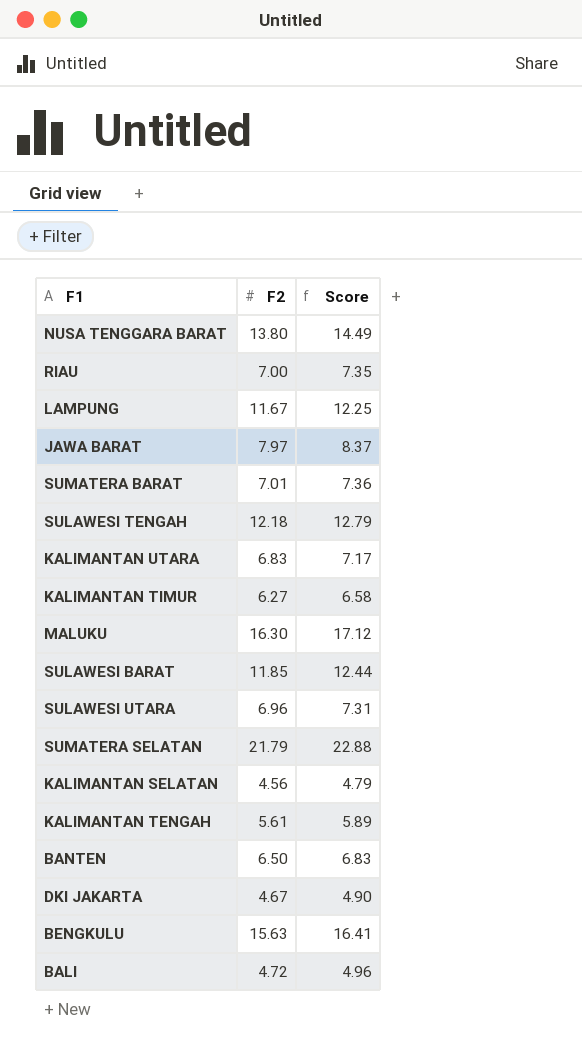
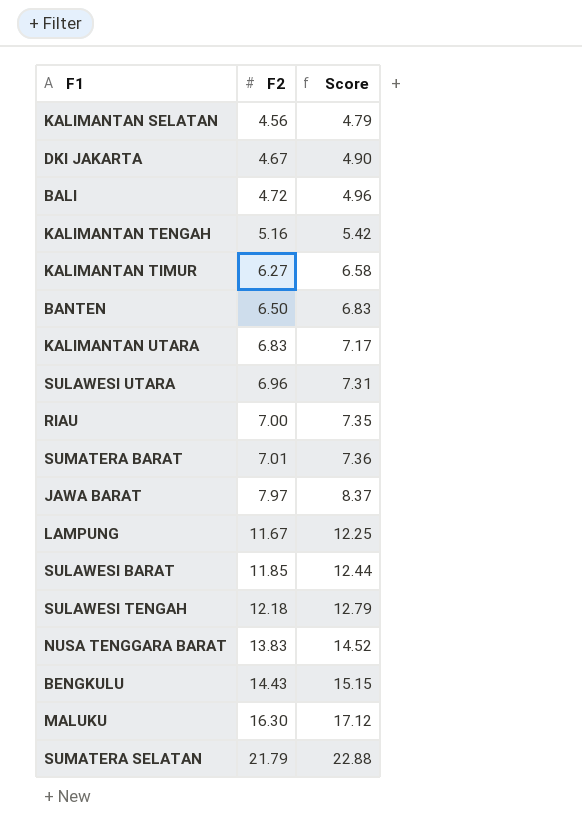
row order: none -> F2 ascending
KALIMANTAN TENGAH | F2: 5.61 -> 5.16
KALIMANTAN TENGAH | Score: 5.89 -> 5.42
NUSA TENGGARA BARAT | F2: 13.80 -> 13.83
NUSA TENGGARA BARAT | Score: 14.49 -> 14.52
BENGKULU | F2: 15.63 -> 14.43
BENGKULU | Score: 16.41 -> 15.15

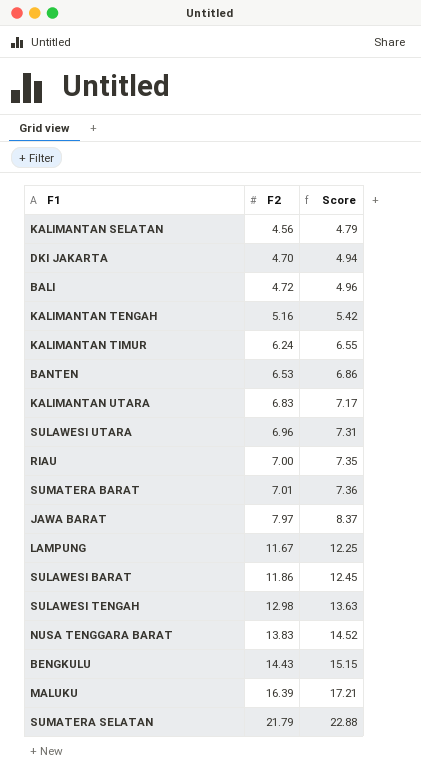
DKI JAKARTA | F2: 4.67 -> 4.70
DKI JAKARTA | Score: 4.90 -> 4.94
KALIMANTAN TIMUR | F2: 6.27 -> 6.24
KALIMANTAN TIMUR | Score: 6.58 -> 6.55
BANTEN | F2: 6.50 -> 6.53
BANTEN | Score: 6.83 -> 6.86
SULAWESI BARAT | F2: 11.85 -> 11.86
SULAWESI BARAT | Score: 12.44 -> 12.45
SULAWESI TENGAH | F2: 12.18 -> 12.98
SULAWESI TENGAH | Score: 12.79 -> 13.63
MALUKU | F2: 16.30 -> 16.39
MALUKU | Score: 17.12 -> 17.21

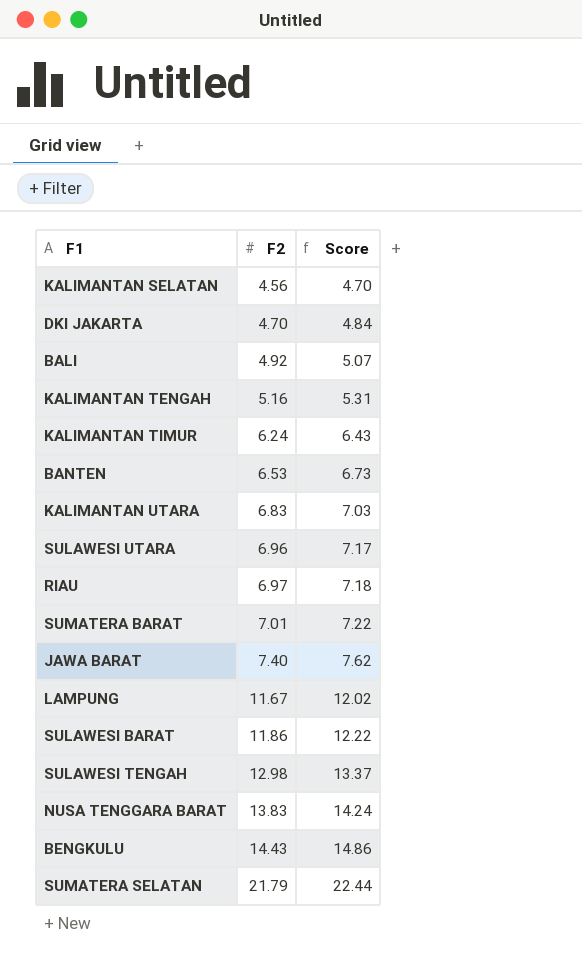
column Score | formula: [F2] * 1.05 -> [F2] * 1.03
row MALUKU: 16.39 | 17.21 -> none
BALI | F2: 4.72 -> 4.92
RIAU | F2: 7.00 -> 6.97
JAWA BARAT | F2: 7.97 -> 7.40

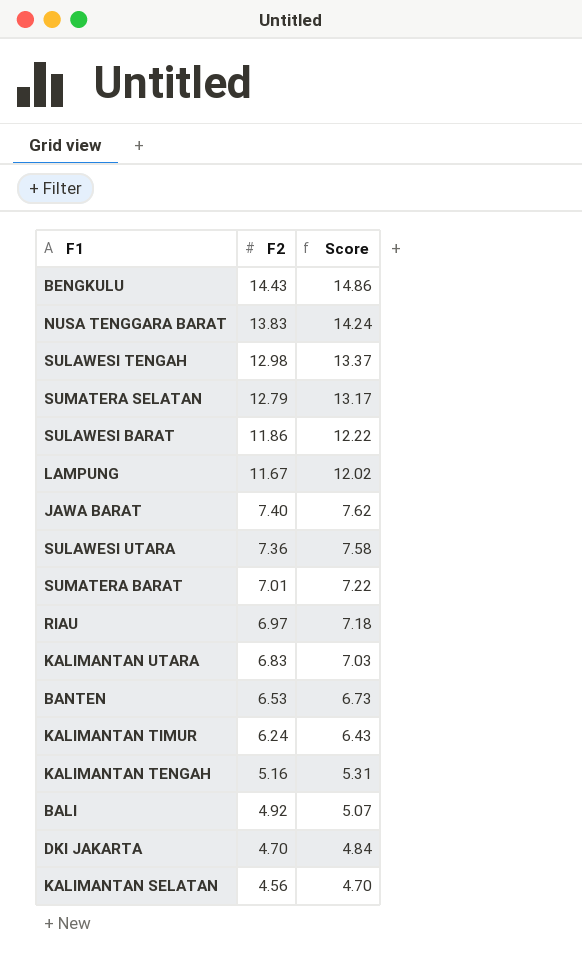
row order: F2 ascending -> F2 descending
SUMATERA SELATAN | F2: 21.79 -> 12.79
SUMATERA SELATAN | Score: 22.44 -> 13.17
SULAWESI UTARA | F2: 6.96 -> 7.36
SULAWESI UTARA | Score: 7.17 -> 7.58

